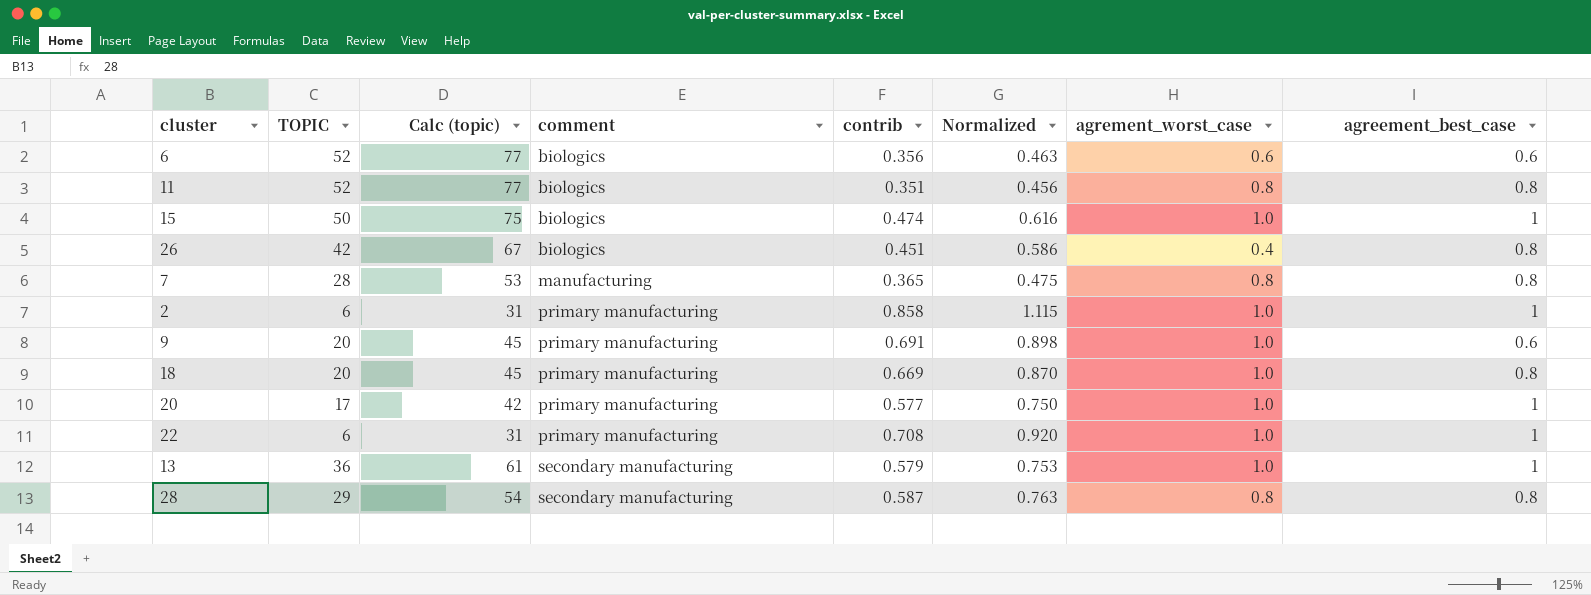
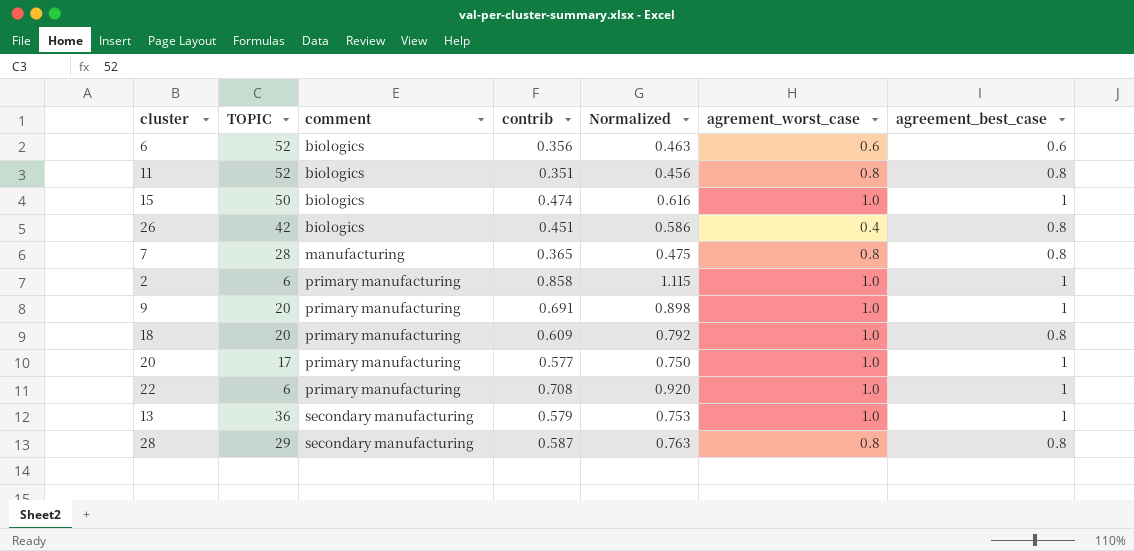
column Calc (topic) | formula: [TOPIC] + 25 -> none
9 | agreement_best_case: 0.6 -> 1
18 | contrib: 0.669 -> 0.609
18 | Normalized: 0.870 -> 0.792

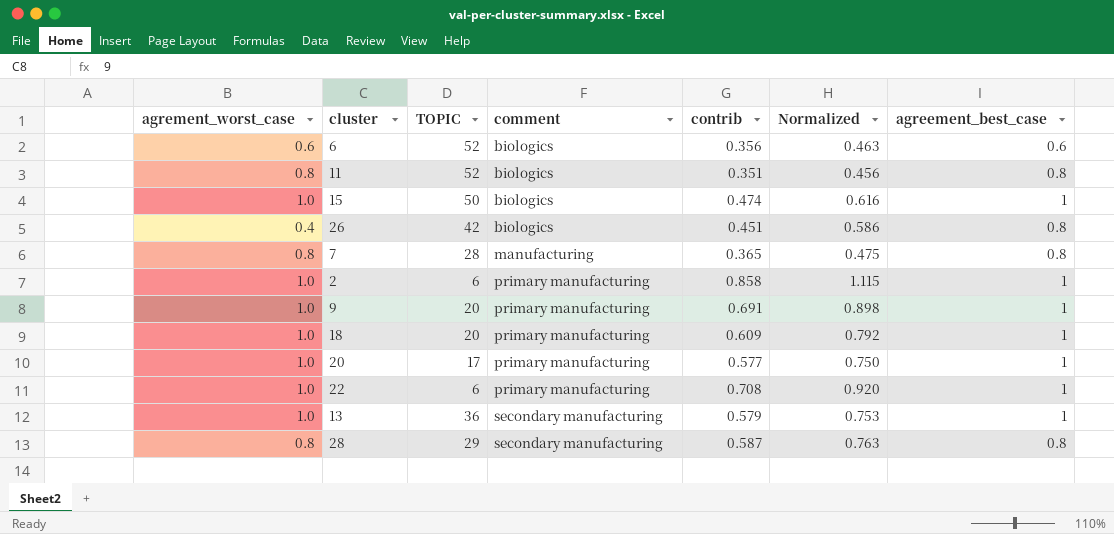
column agrement_worst_case | position: 6 -> 1
18 | agreement_best_case: 0.8 -> 1

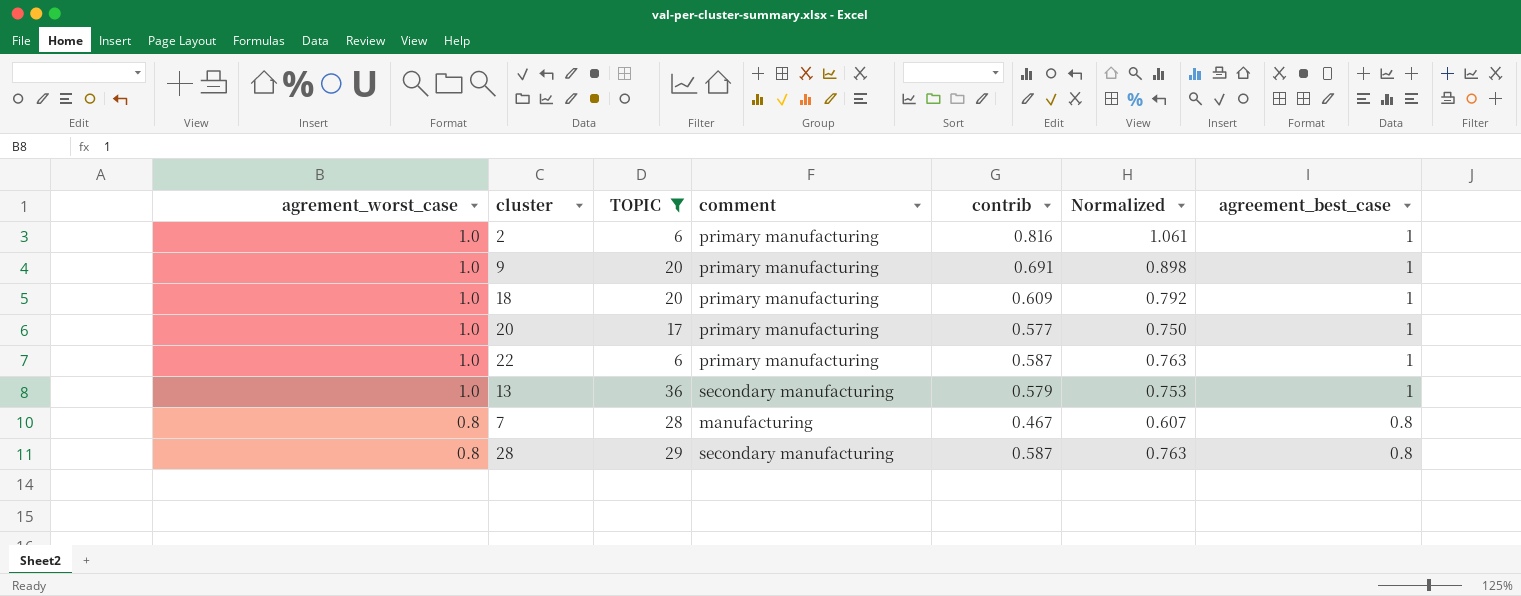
filter: none -> TOPIC <= 36
row order: comment ascending -> agrement_worst_case descending
2 | contrib: 0.858 -> 0.816
2 | Normalized: 1.115 -> 1.061
22 | contrib: 0.708 -> 0.587
22 | Normalized: 0.920 -> 0.763
7 | contrib: 0.365 -> 0.467
7 | Normalized: 0.475 -> 0.607

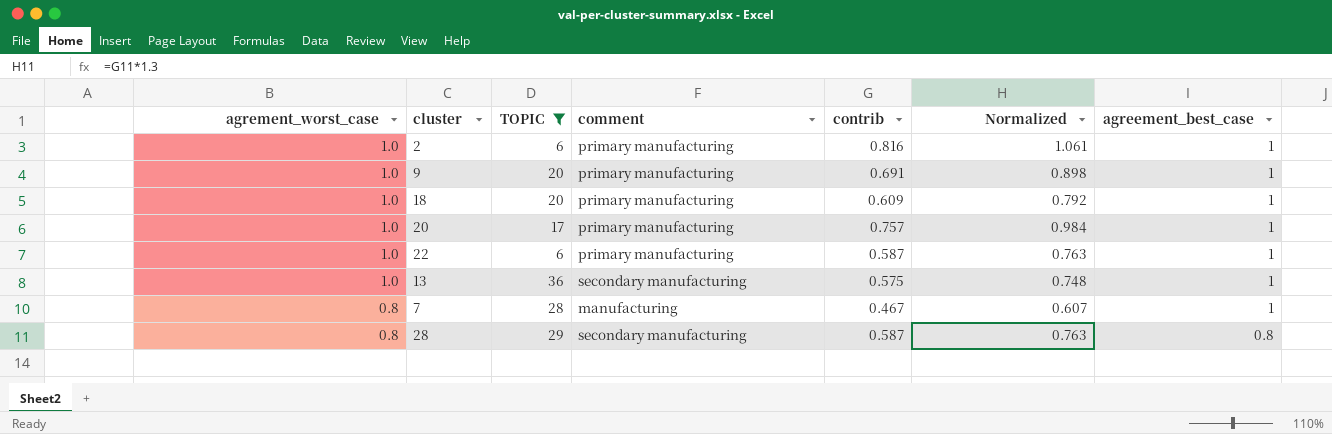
20 | contrib: 0.577 -> 0.757
20 | Normalized: 0.750 -> 0.984
13 | contrib: 0.579 -> 0.575
13 | Normalized: 0.753 -> 0.748
7 | agreement_best_case: 0.8 -> 1

